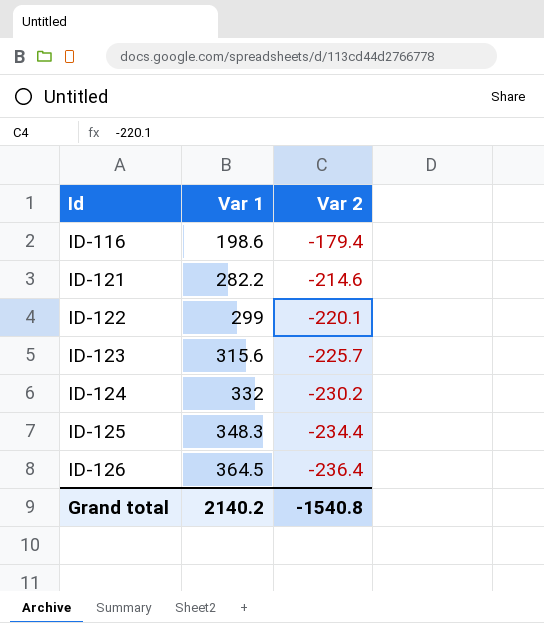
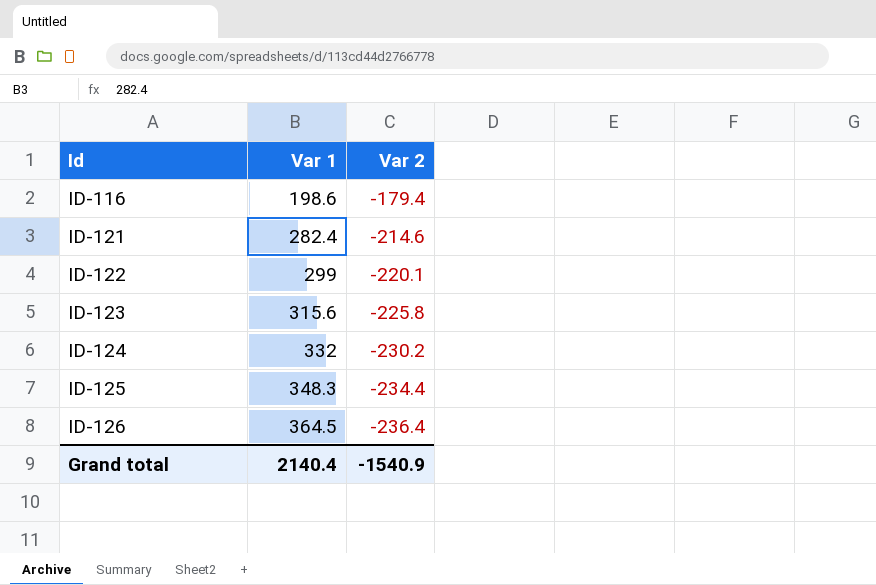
ID-121 | Var 1: 282.2 -> 282.4
ID-123 | Var 2: -225.7 -> -225.8
Grand total | Var 1: 2140.2 -> 2140.4
Grand total | Var 2: -1540.8 -> -1540.9

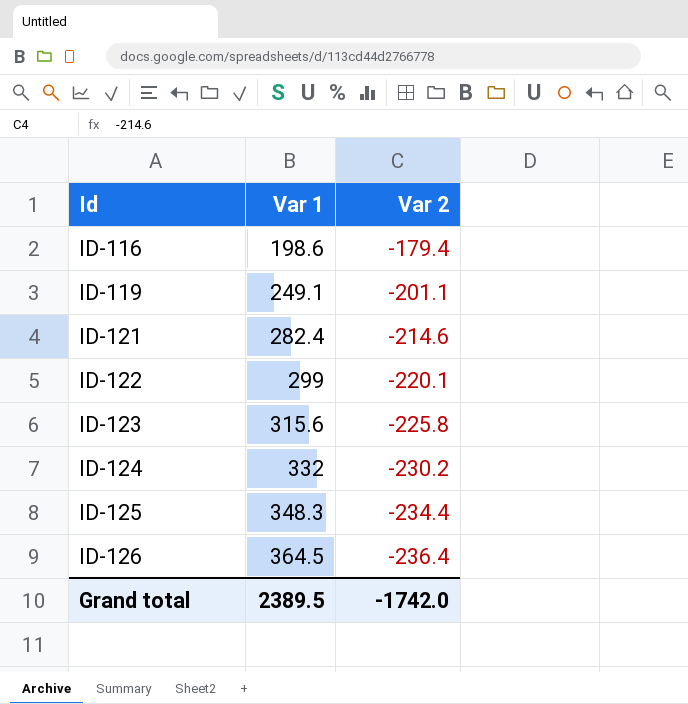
row ID-119: none -> 249.1 | -201.1
Grand total | Var 1: 2140.4 -> 2389.5
Grand total | Var 2: -1540.9 -> -1742.0

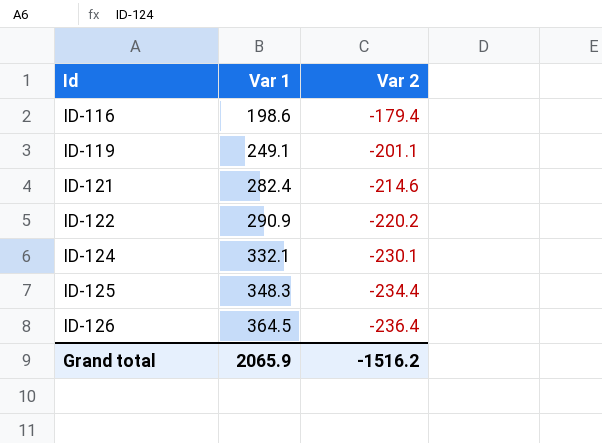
row ID-123: 315.6 | -225.8 -> none
ID-122 | Var 1: 299 -> 290.9
ID-122 | Var 2: -220.1 -> -220.2
ID-124 | Var 1: 332 -> 332.1
ID-124 | Var 2: -230.2 -> -230.1
Grand total | Var 1: 2389.5 -> 2065.9
Grand total | Var 2: -1742.0 -> -1516.2

